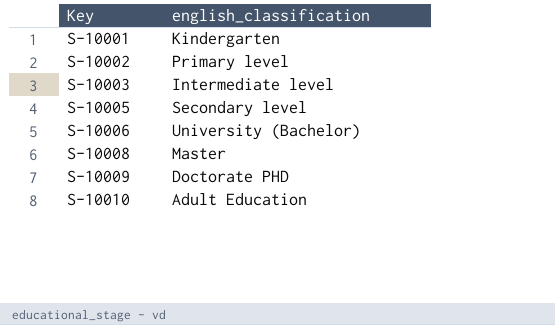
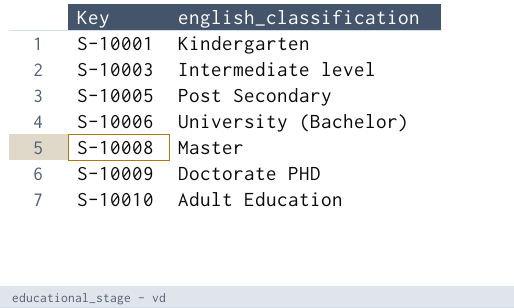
row S-10002: Primary level -> none
S-10005 | english_classification: Secondary level -> Post Secondary

